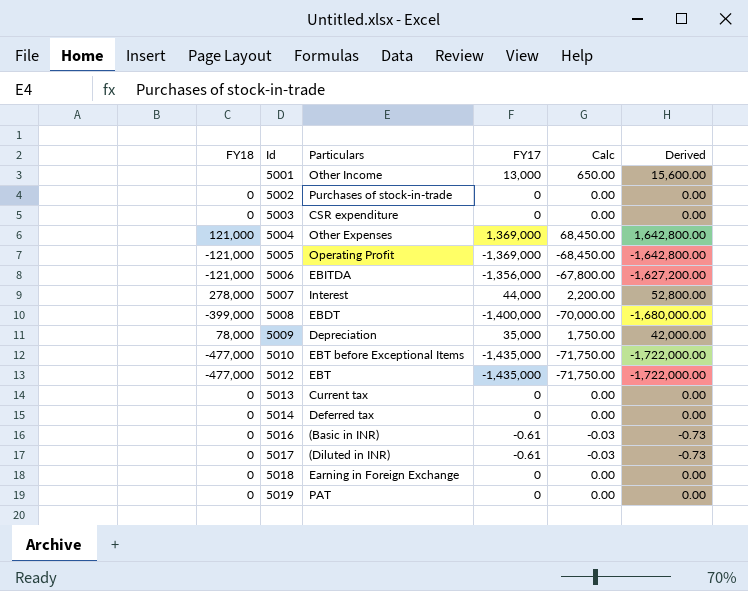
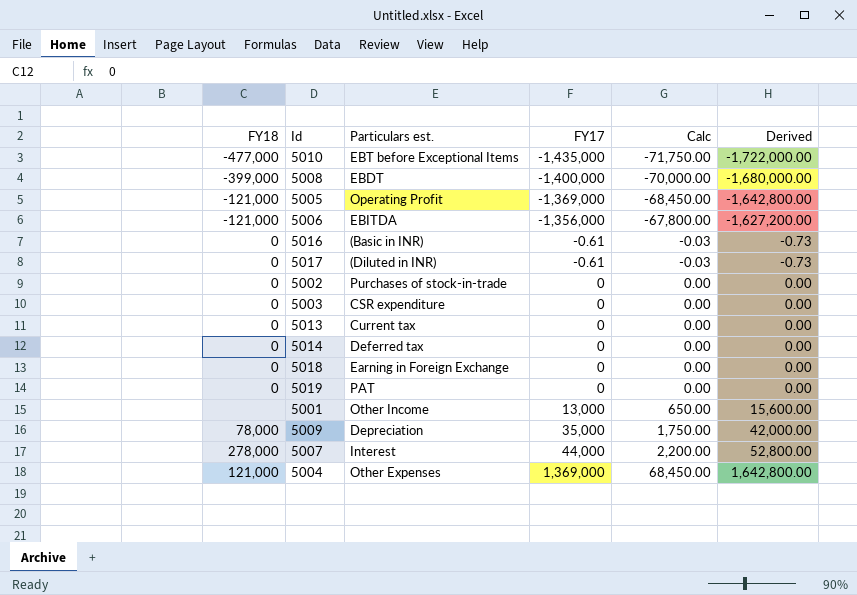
row order: Id ascending -> FY17 ascending
column name: Particulars -> Particulars est.
row 5012: -477,000 | EBT | -1,435,000 | -71,750.00 | -1,722,000.00 -> none

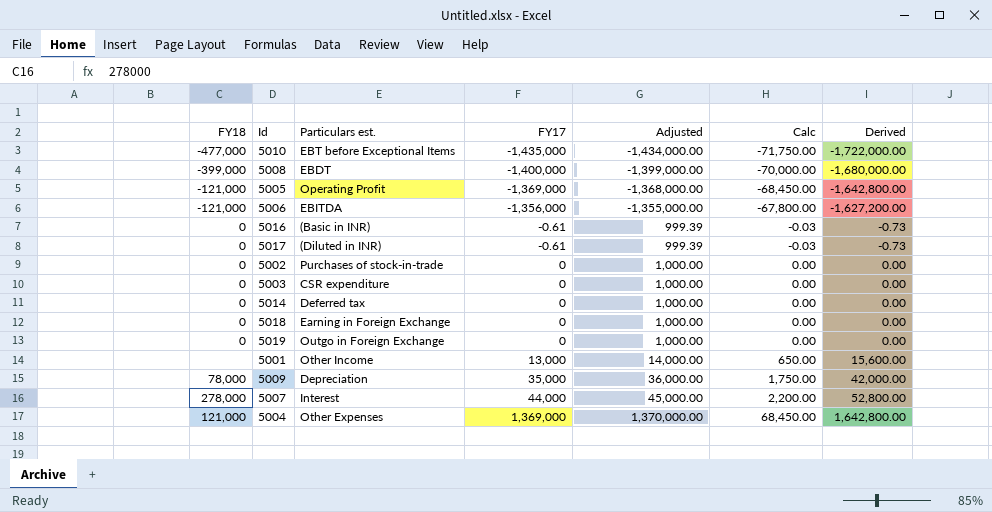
column Adjusted | formula: none -> [FY17] + 1000
row 5013: 0 | Current tax | 0 | 0.00 | 0.00 -> none
5019 | Particulars est.: PAT -> Outgo in Foreign Exchange

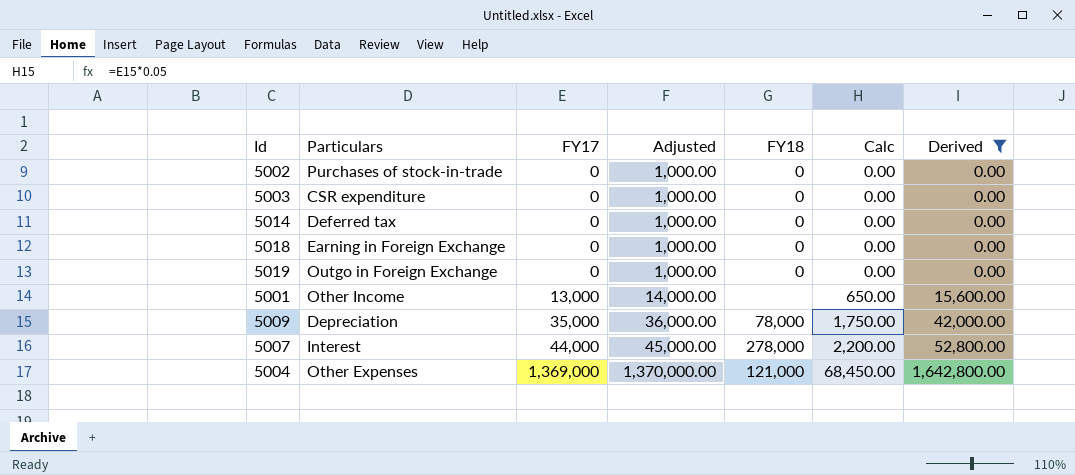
filter: none -> Derived >= 0.00
column name: Particulars est. -> Particulars
column FY18 | position: 1 -> 5

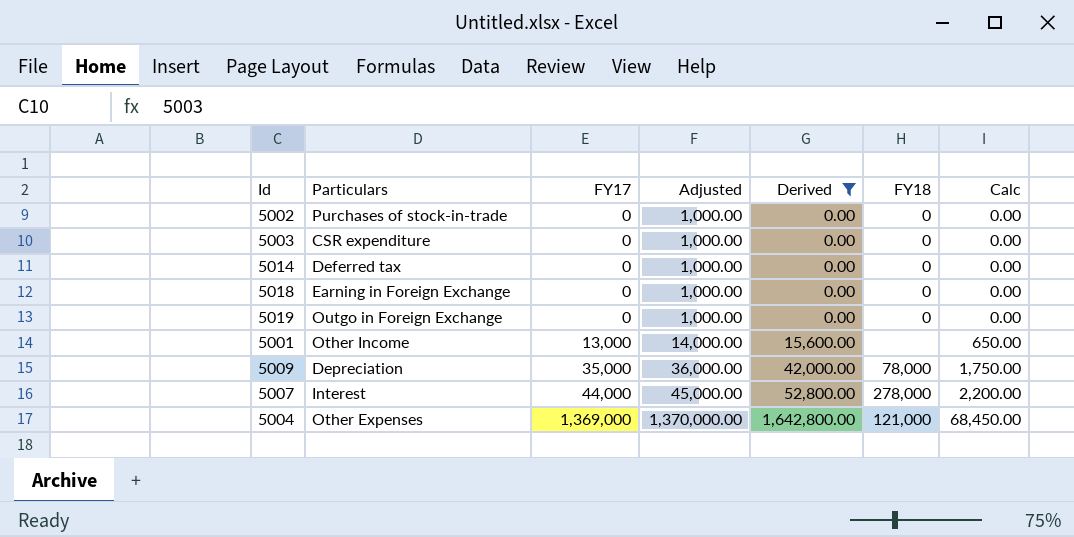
column Derived | position: 7 -> 5

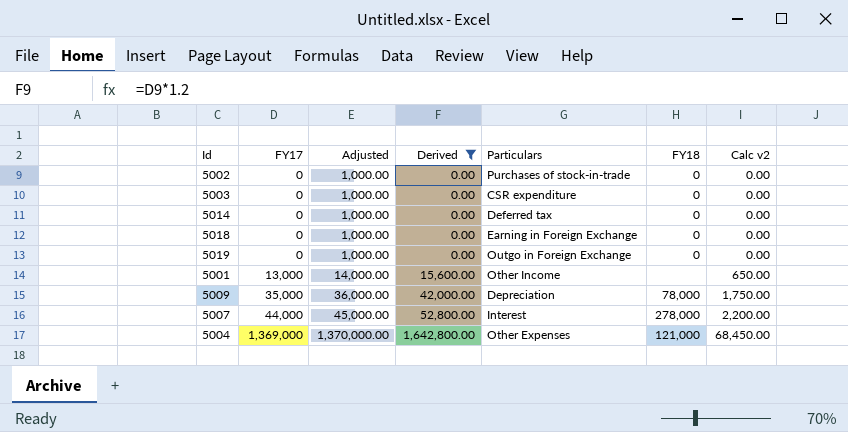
column Particulars | position: 2 -> 5
column name: Calc -> Calc v2

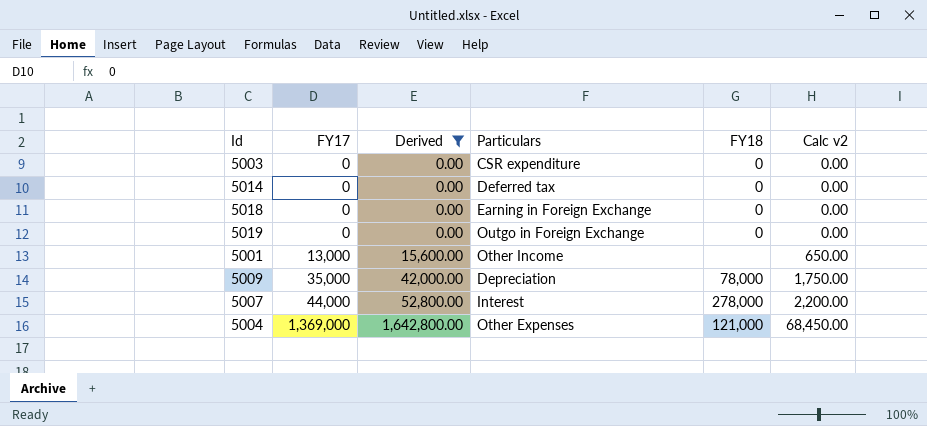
column Adjusted | formula: [FY17] + 1000 -> none
row 5002: 0 | 1,000.00 | 0.00 | Purchases of stock-in-trade | 0 | 0.00 -> none

